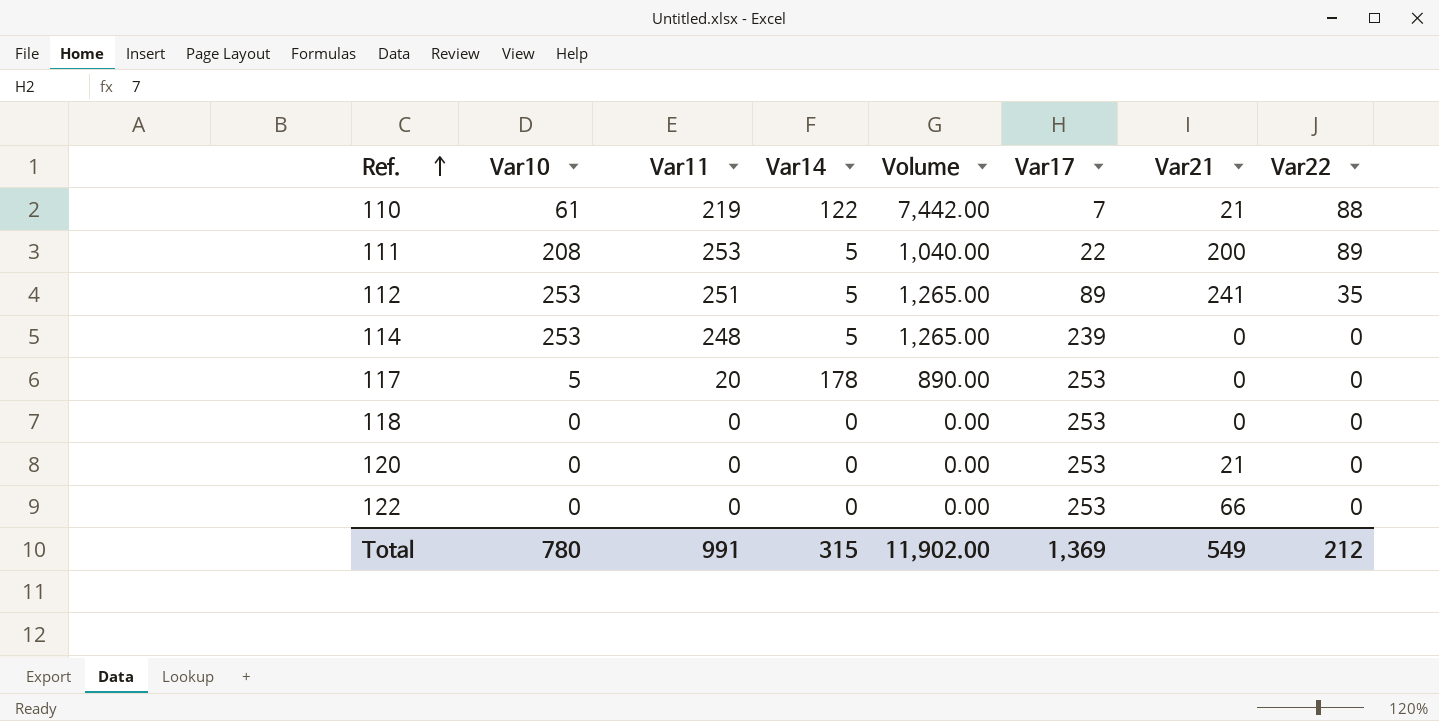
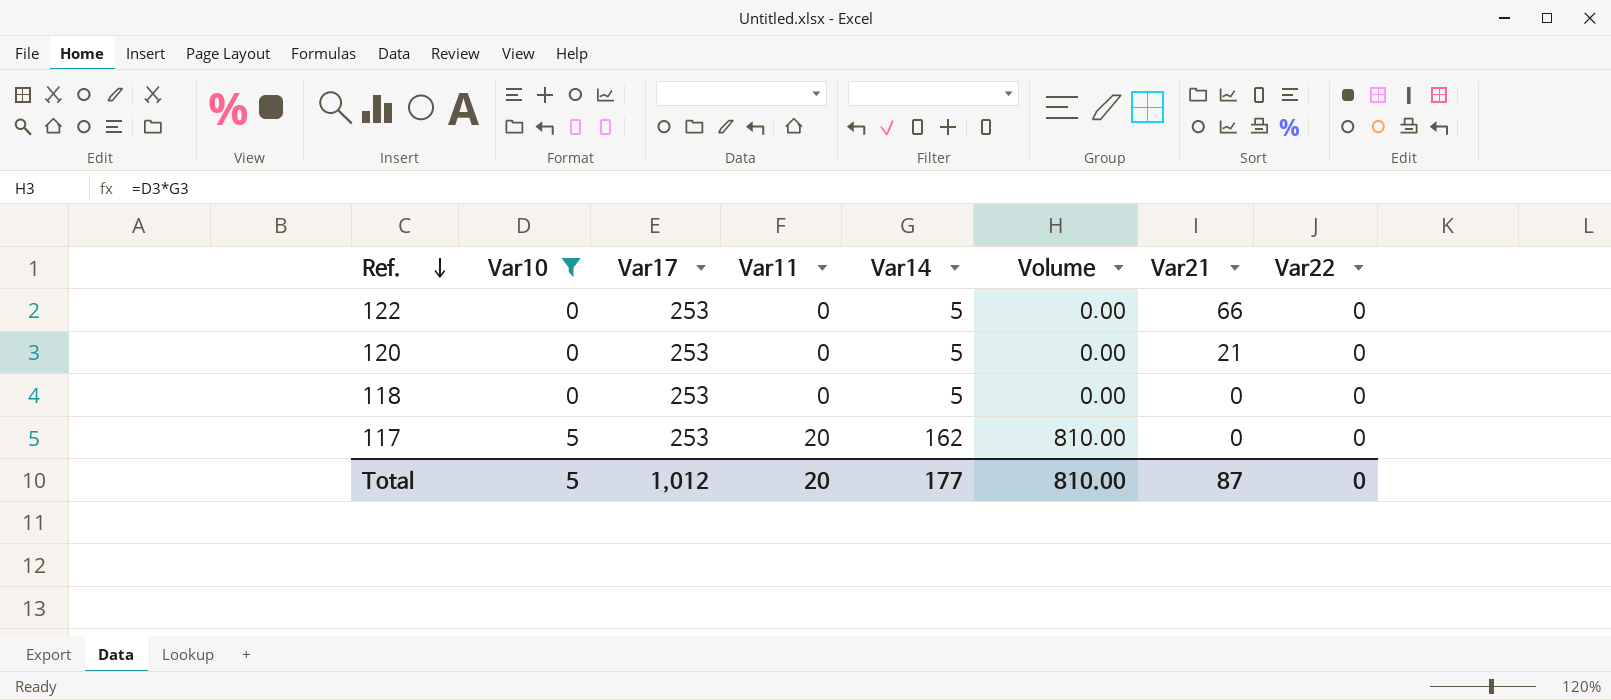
filter: none -> Var10 <= 5
row order: Ref. ascending -> Ref. descending
column Var17 | position: 6 -> 3
122 | Var14: 0 -> 5
120 | Var14: 0 -> 5
118 | Var14: 0 -> 5
117 | Var14: 178 -> 162
117 | Volume: 890.00 -> 810.00
Total | Var10: 780 -> 5
Total | Var17: 1,369 -> 1,012
Total | Var11: 991 -> 20
Total | Var14: 315 -> 177
Total | Volume: 11,902.00 -> 810.00
Total | Var21: 549 -> 87
Total | Var22: 212 -> 0

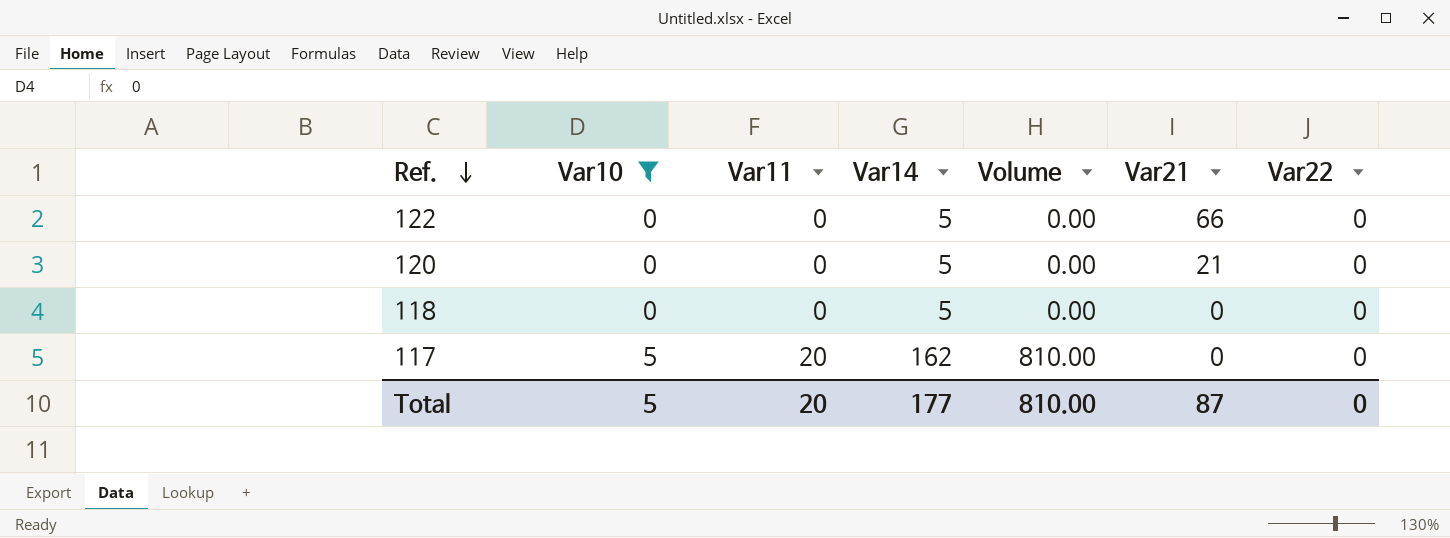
column Var17 | position: 3 -> none

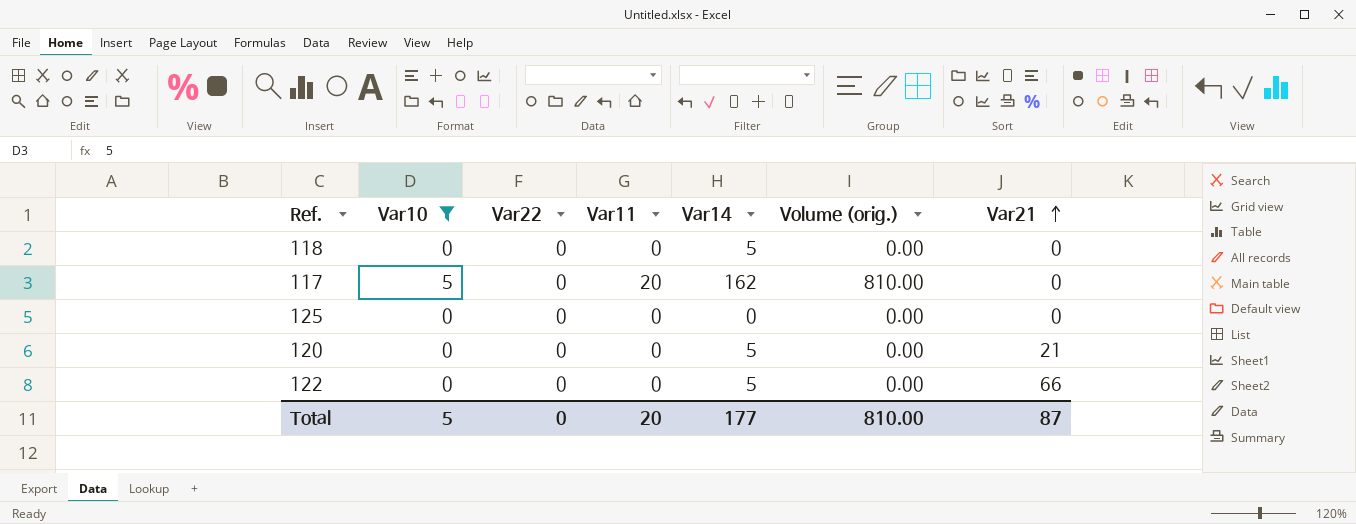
row order: Ref. descending -> Var21 ascending
column Var22 | position: 7 -> 3
column name: Volume -> Volume (orig.)
row 125: none -> 0 | 0 | 0 | 0 | 0.00 | 0

